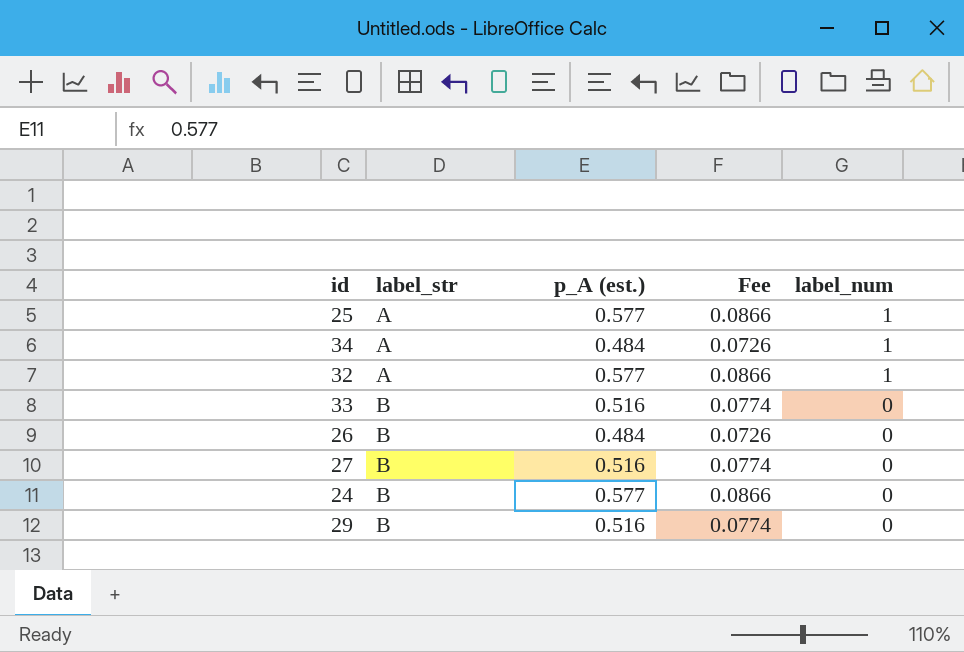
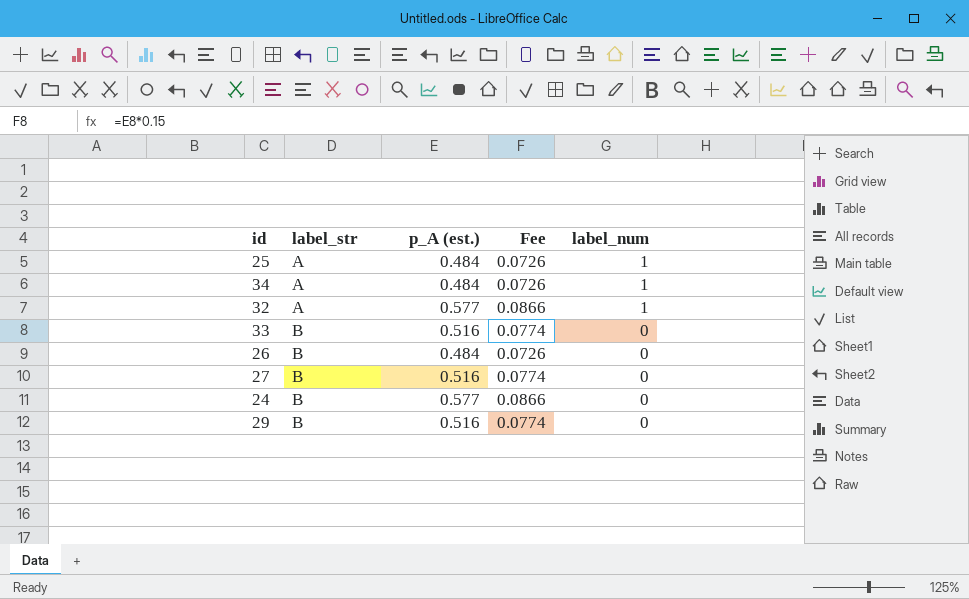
25 | p_A (est.): 0.577 -> 0.484
25 | Fee: 0.0866 -> 0.0726

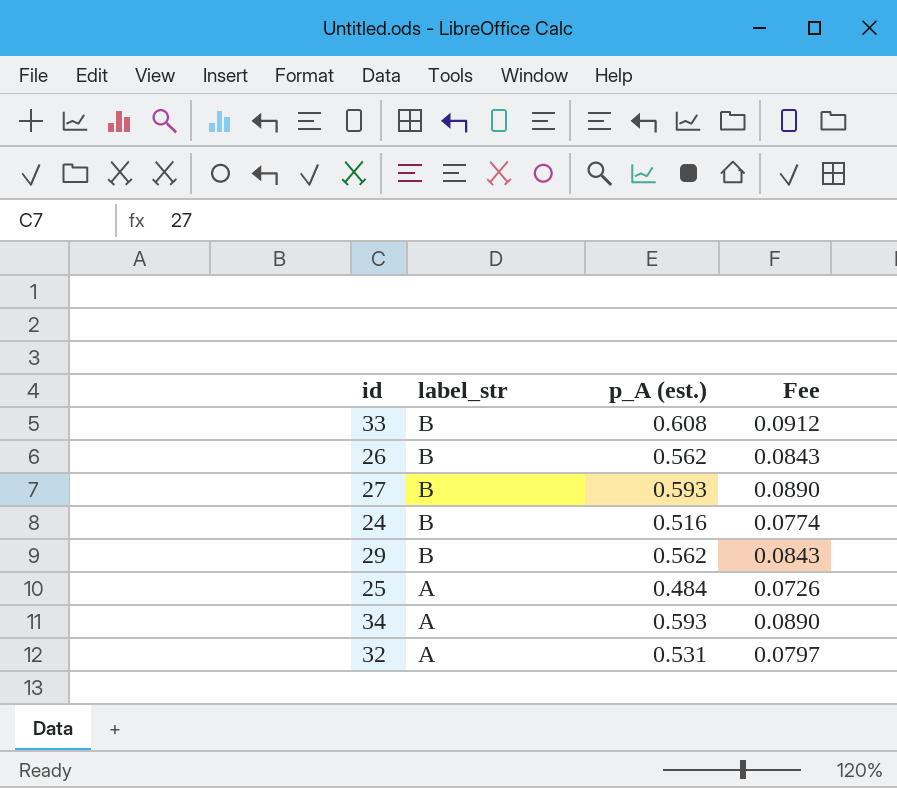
row order: label_str ascending -> label_str descending
column label_num | position: 5 -> none
33 | p_A (est.): 0.516 -> 0.608
33 | Fee: 0.0774 -> 0.0912
26 | p_A (est.): 0.484 -> 0.562
26 | Fee: 0.0726 -> 0.0843
27 | p_A (est.): 0.516 -> 0.593
27 | Fee: 0.0774 -> 0.0890
24 | p_A (est.): 0.577 -> 0.516
24 | Fee: 0.0866 -> 0.0774
29 | p_A (est.): 0.516 -> 0.562
29 | Fee: 0.0774 -> 0.0843
34 | p_A (est.): 0.484 -> 0.593
34 | Fee: 0.0726 -> 0.0890
32 | p_A (est.): 0.577 -> 0.531
32 | Fee: 0.0866 -> 0.0797

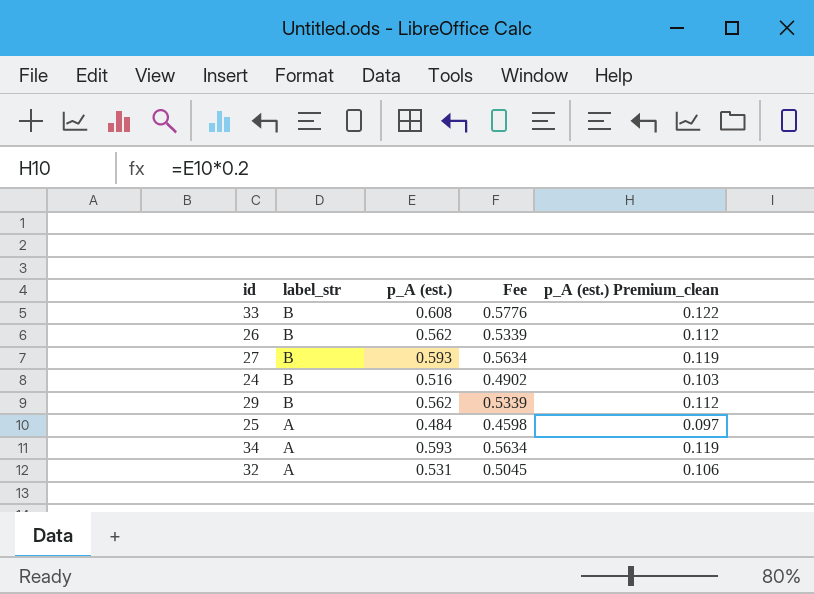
column Fee | formula: [p_A (est.)] * 0.15 -> [p_A (est.)] * 0.95
column p_A (est.) Premium_clean | formula: none -> [p_A (est.)] * 0.2

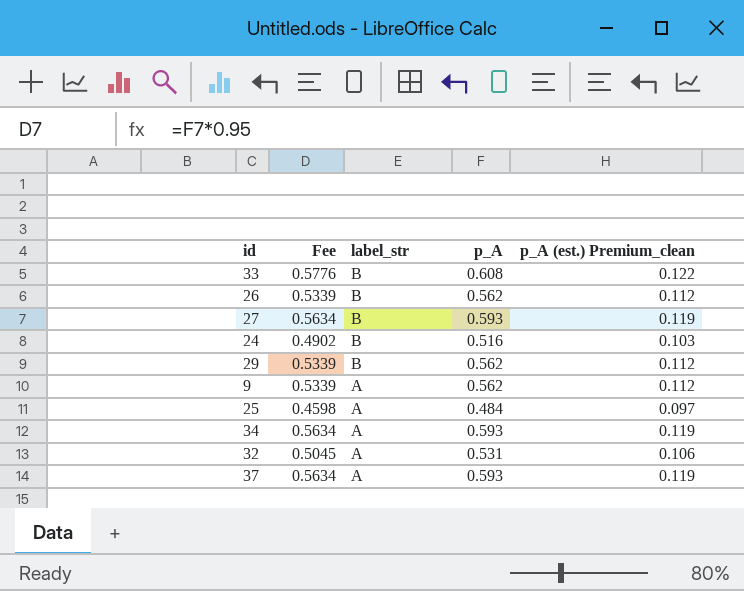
column Fee | position: 4 -> 2
column name: p_A (est.) -> p_A
row 9: none -> 0.5339 | A | 0.562 | 0.112
row 37: none -> 0.5634 | A | 0.593 | 0.119

